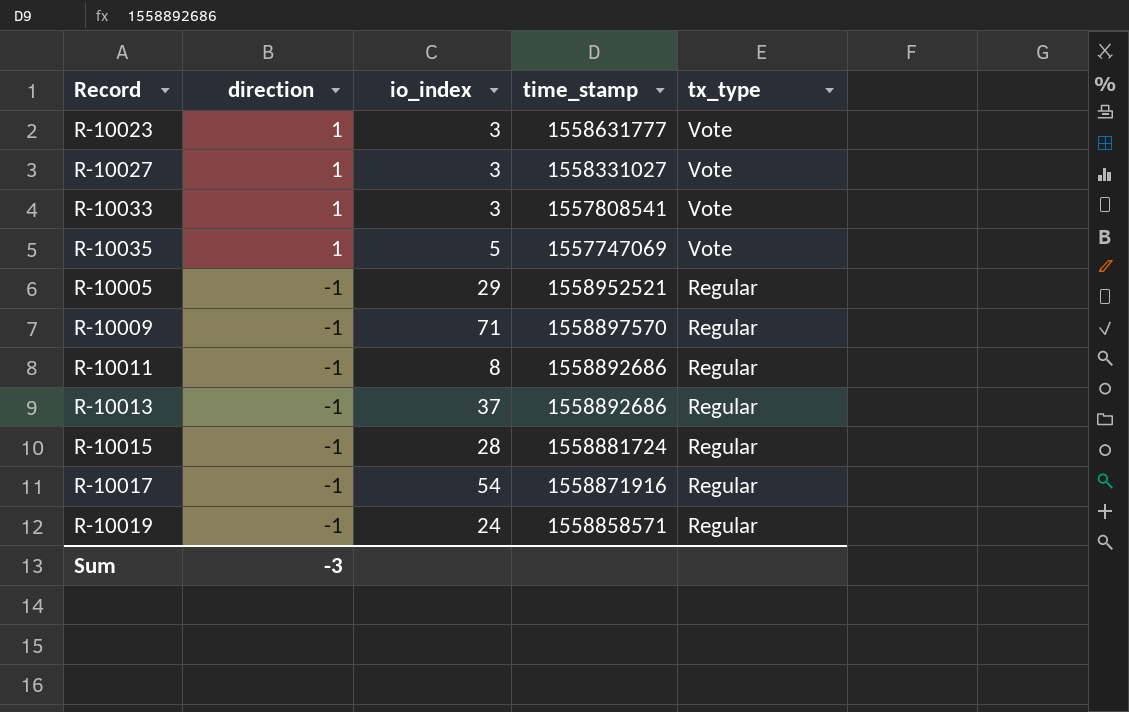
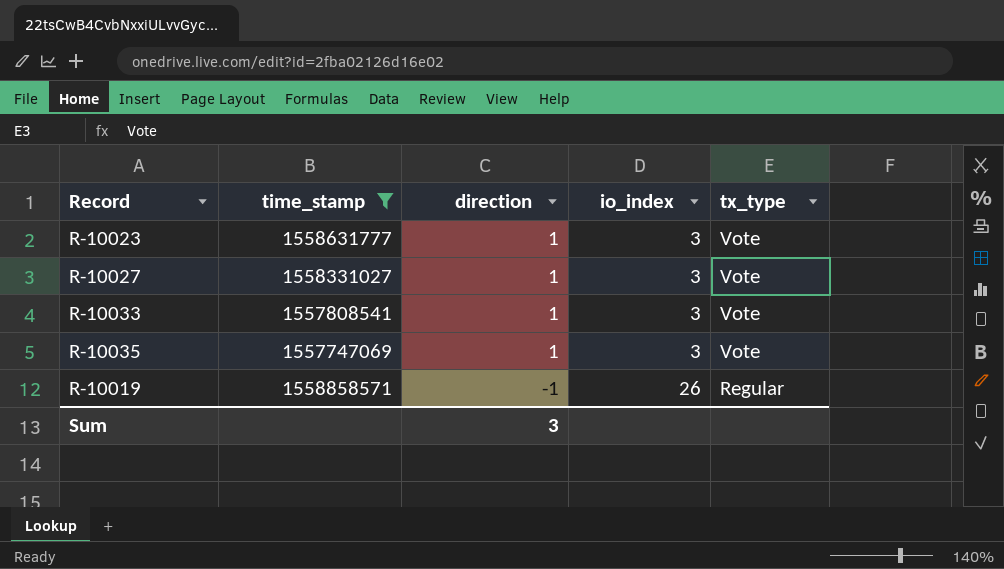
filter: none -> time_stamp <= 1558858571
column time_stamp | position: 4 -> 2
R-10035 | io_index: 5 -> 3
R-10019 | io_index: 24 -> 26
Sum | direction: -3 -> 3

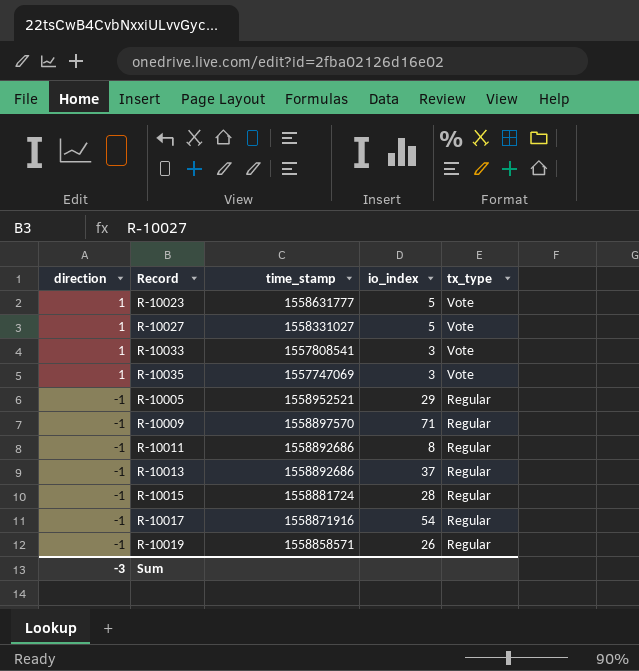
filter: time_stamp <= 1558858571 -> none
column direction | position: 3 -> 1
R-10023 | io_index: 3 -> 5
R-10027 | io_index: 3 -> 5
Sum | direction: 3 -> -3

